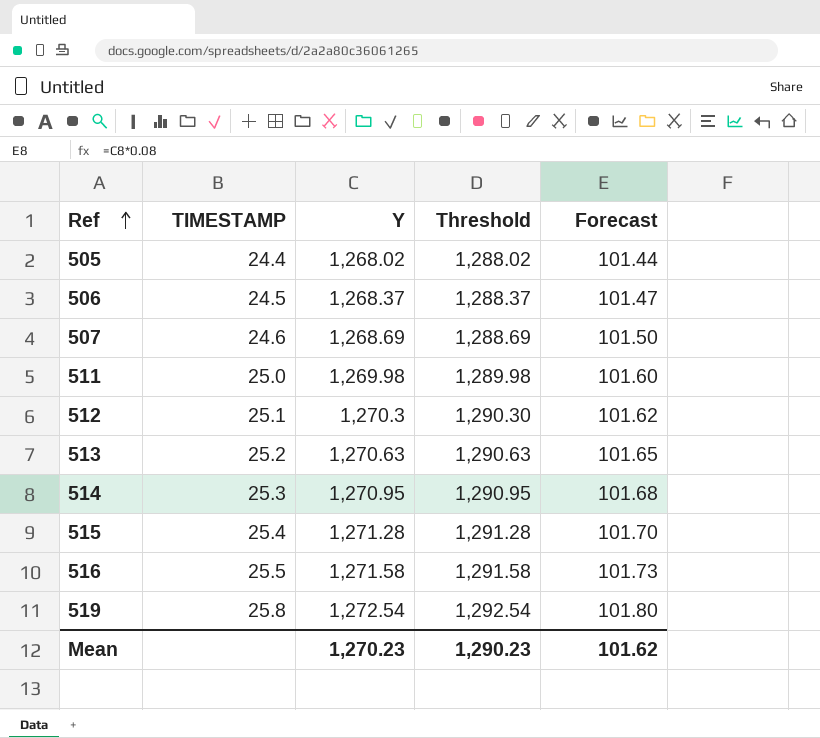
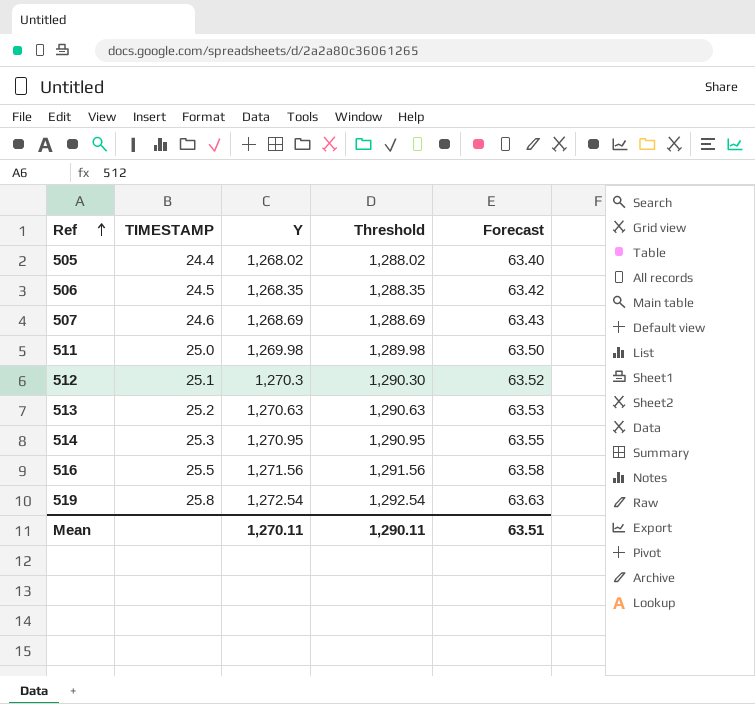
column Forecast | formula: [Y] * 0.08 -> [Y] * 0.05
row 515: 25.4 | 1,271.28 | 1,291.28 | 101.70 -> none
506 | Y: 1,268.37 -> 1,268.35
506 | Threshold: 1,288.37 -> 1,288.35
516 | Y: 1,271.58 -> 1,271.56
516 | Threshold: 1,291.58 -> 1,291.56
Mean | Y: 1,270.23 -> 1,270.11
Mean | Threshold: 1,290.23 -> 1,290.11
Mean | Forecast: 101.62 -> 63.51

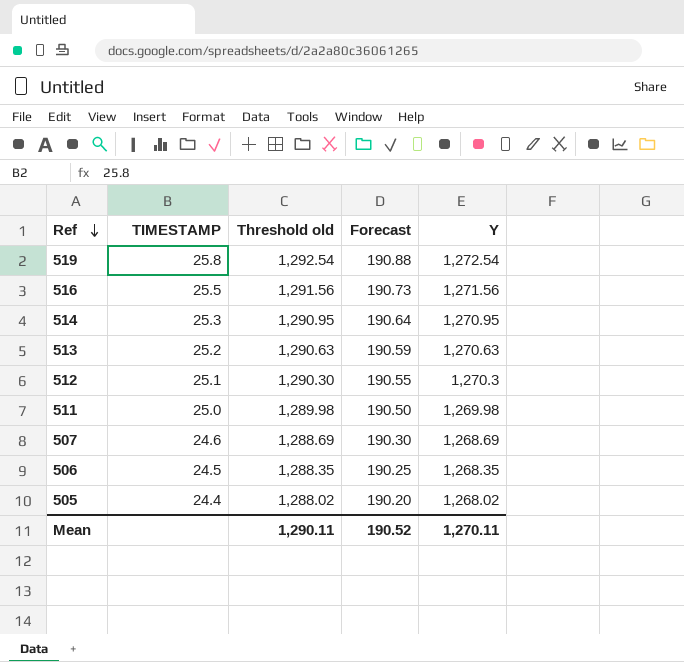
row order: Ref ascending -> Ref descending
column name: Threshold -> Threshold old
column Forecast | formula: [Y] * 0.05 -> [Y] * 0.15
column Y | position: 3 -> 5
Mean | Forecast: 63.51 -> 190.52

